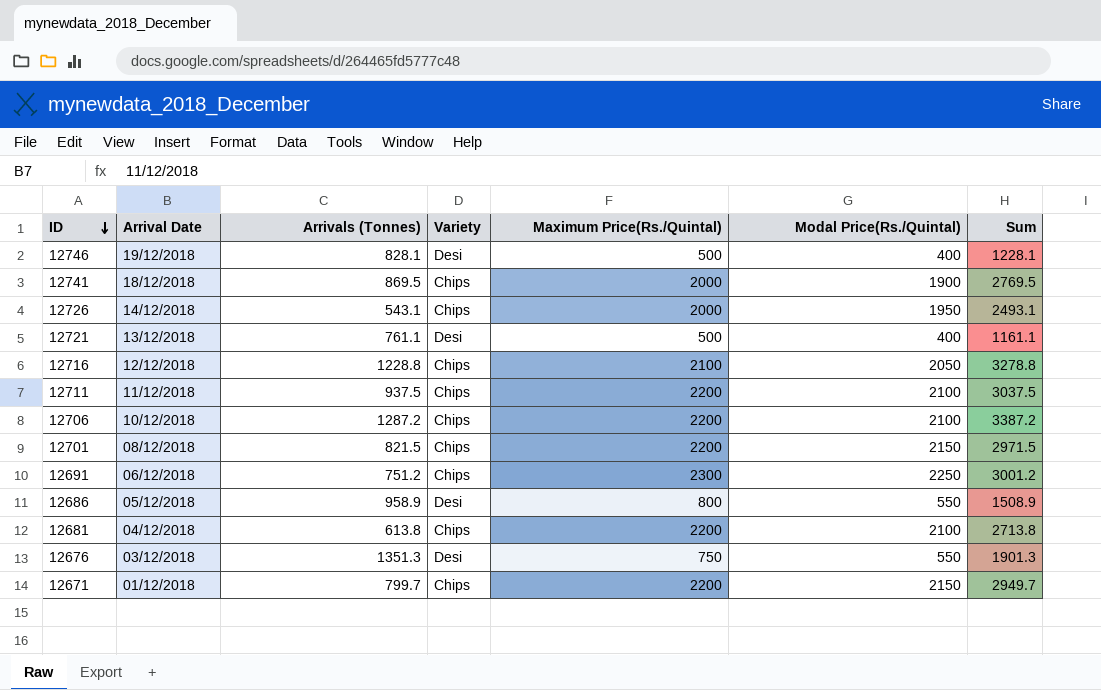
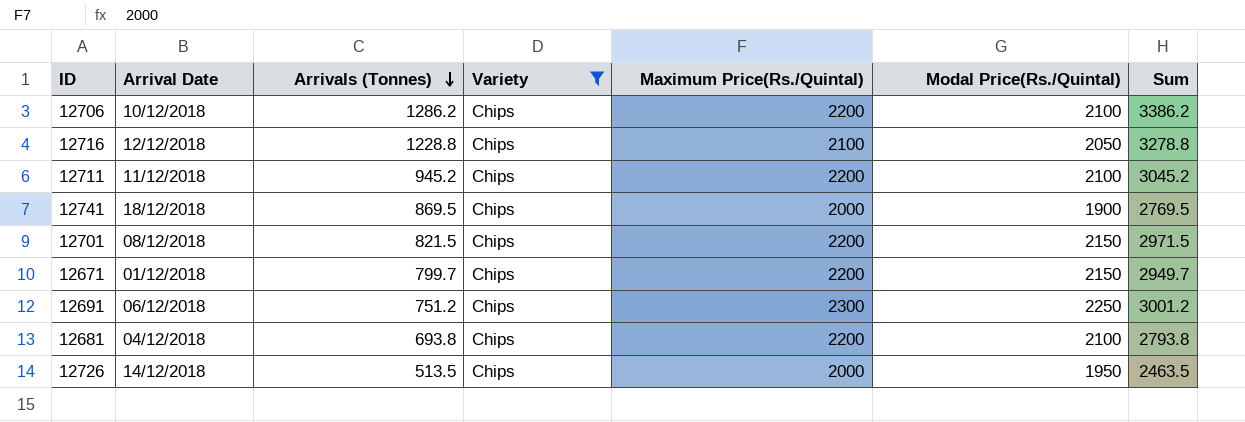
filter: none -> Variety = Chips
row order: ID descending -> Arrivals (Tonnes) descending
12706 | Arrivals (Tonnes): 1287.2 -> 1286.2
12706 | Sum: 3387.2 -> 3386.2
12711 | Arrivals (Tonnes): 937.5 -> 945.2
12711 | Sum: 3037.5 -> 3045.2
12681 | Arrivals (Tonnes): 613.8 -> 693.8
12681 | Sum: 2713.8 -> 2793.8
12726 | Arrivals (Tonnes): 543.1 -> 513.5
12726 | Sum: 2493.1 -> 2463.5

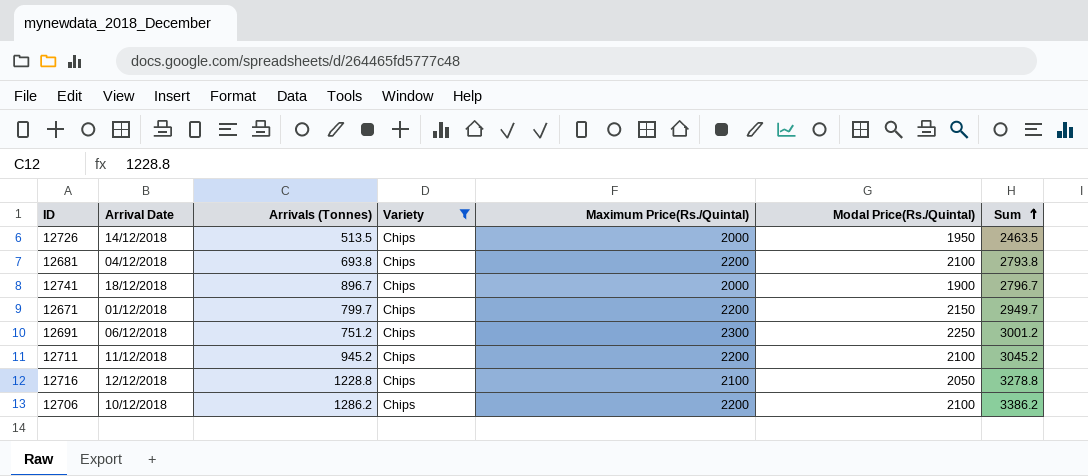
row order: Arrivals (Tonnes) descending -> Sum ascending
row 12701: 08/12/2018 | 821.5 | Chips | 2200 | 2150 | 2971.5 -> none
12741 | Arrivals (Tonnes): 869.5 -> 896.7
12741 | Sum: 2769.5 -> 2796.7

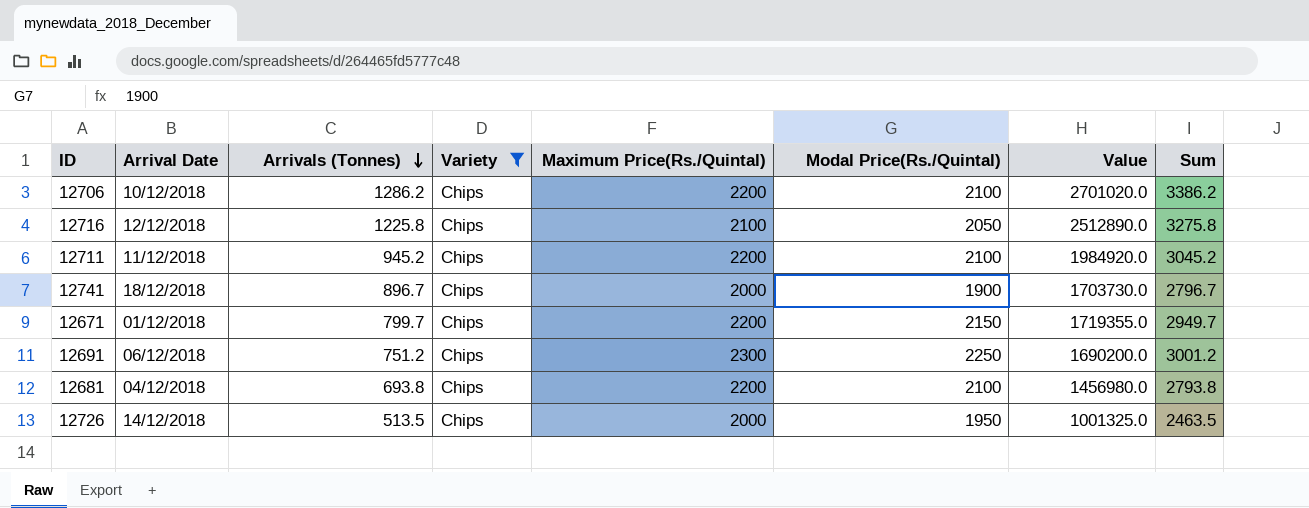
row order: Sum ascending -> Arrivals (Tonnes) descending
column Value | formula: none -> [Arrivals (Tonnes)] * [Modal Price(Rs./Quintal)]
12716 | Arrivals (Tonnes): 1228.8 -> 1225.8
12716 | Sum: 3278.8 -> 3275.8

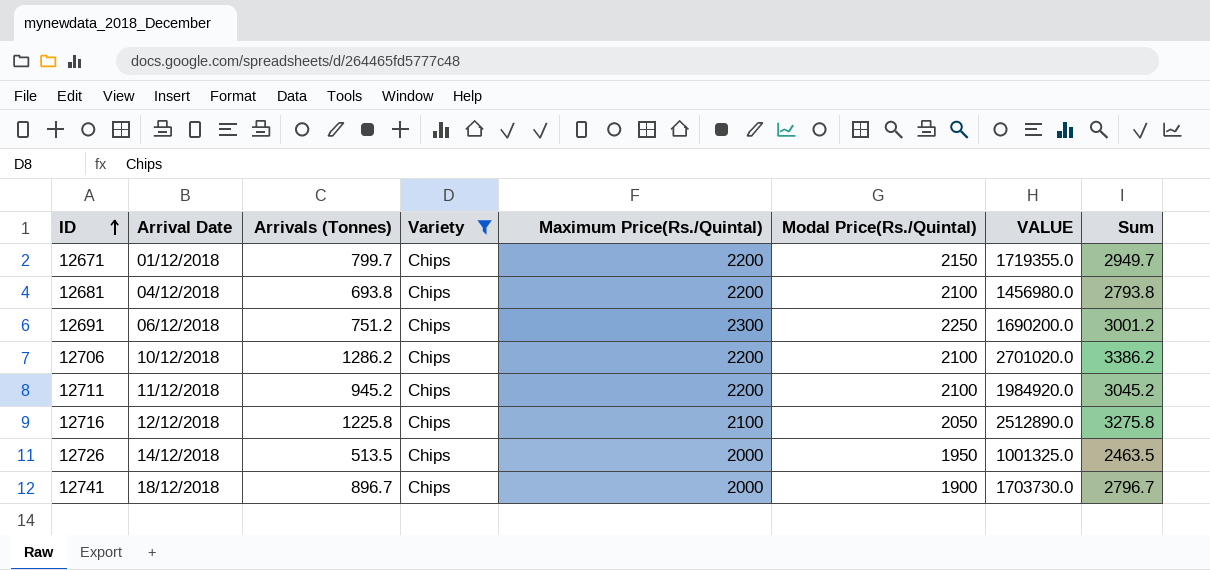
row order: Arrivals (Tonnes) descending -> ID ascending
column name: Value -> VALUE

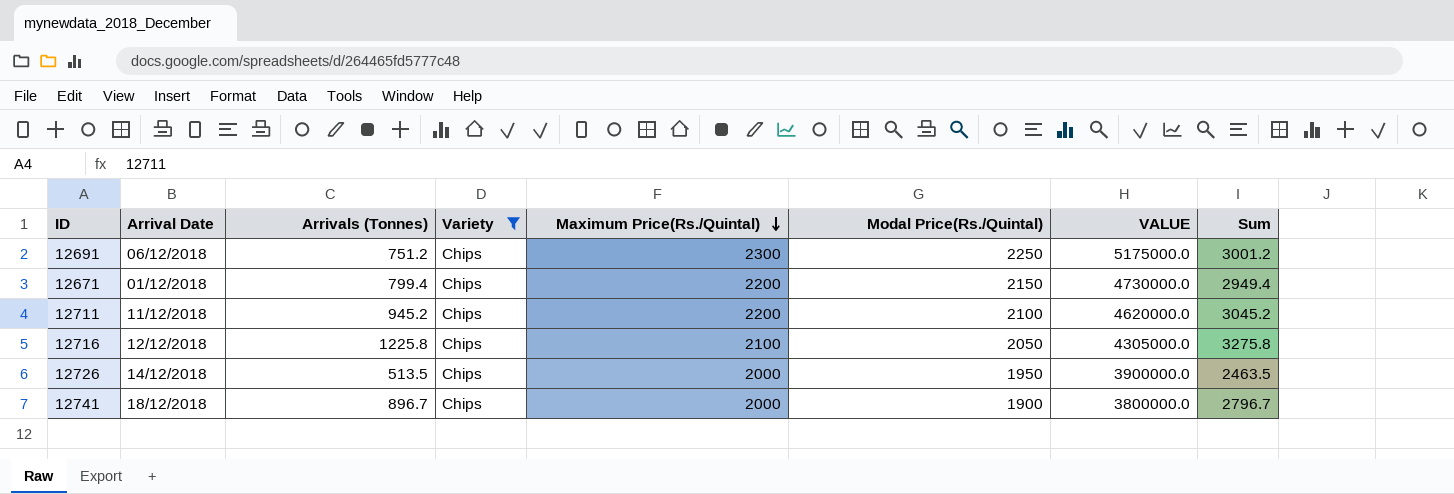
row order: ID ascending -> Maximum Price(Rs./Quintal) descending
column VALUE | formula: [Arrivals (Tonnes)] * [Modal Price(Rs./Quintal)] -> [Maximum Price(Rs./Quintal)] * [Modal Price(Rs./Quintal)]
row 12681: 04/12/2018 | 693.8 | Chips | 2200 | 2100 | 1456980.0 | 2793.8 -> none
row 12706: 10/12/2018 | 1286.2 | Chips | 2200 | 2100 | 2701020.0 | 3386.2 -> none
12671 | Arrivals (Tonnes): 799.7 -> 799.4
12671 | Sum: 2949.7 -> 2949.4

